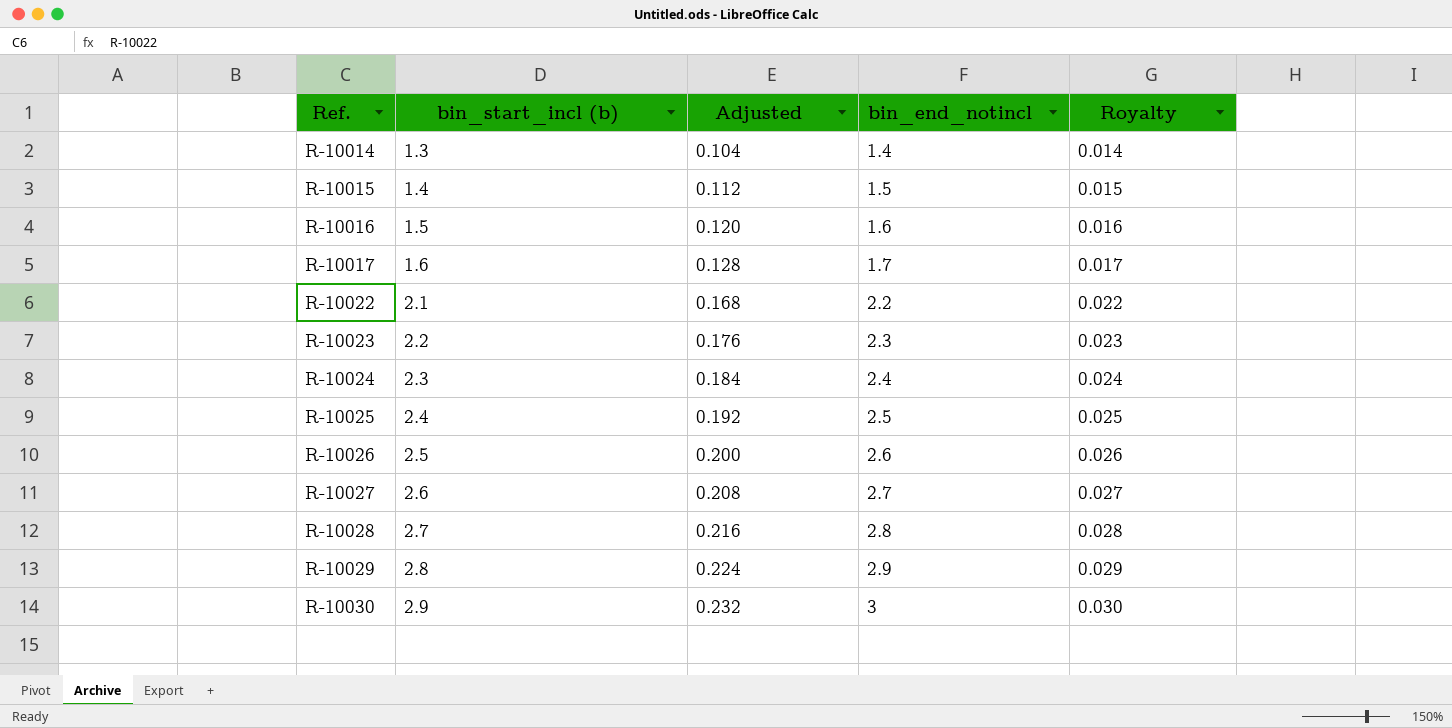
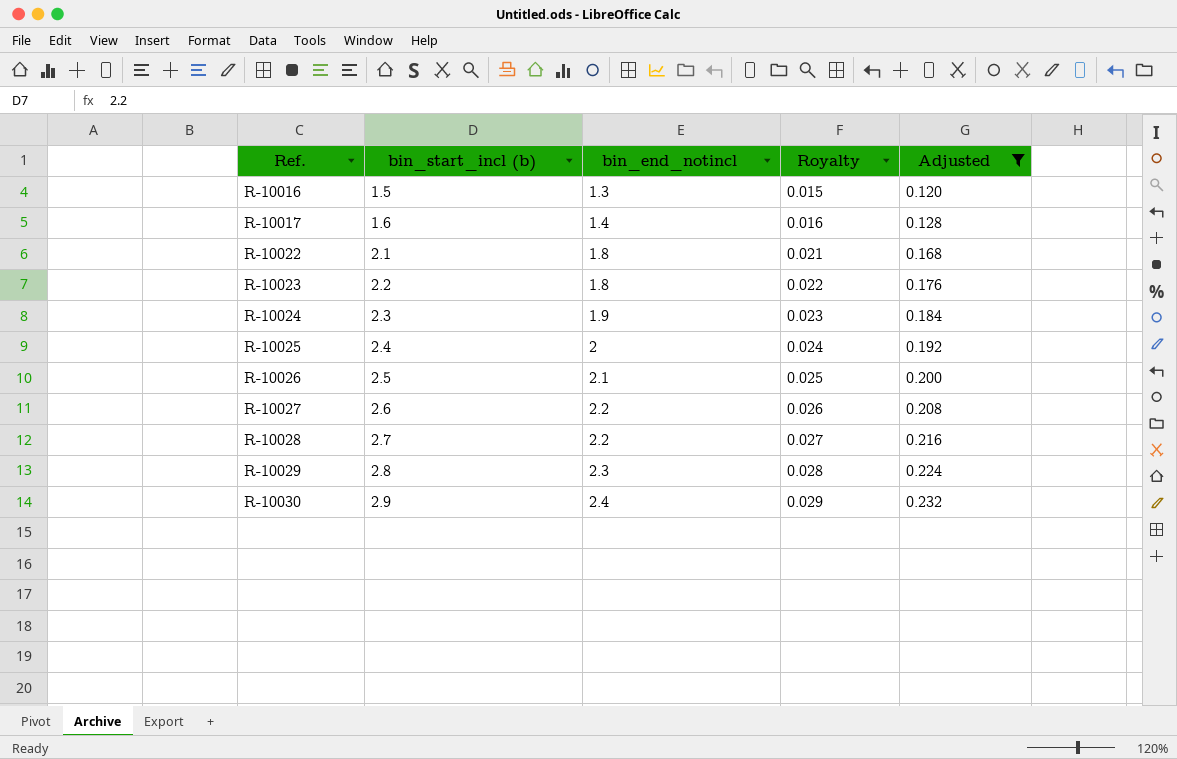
filter: none -> Adjusted >= 0.120
column Royalty | formula: [bin_end_notincl] * 0.01 -> [bin_start_incl (b)] * 0.01
column Adjusted | position: 3 -> 5
R-10016 | bin_end_notincl: 1.6 -> 1.3
R-10017 | bin_end_notincl: 1.7 -> 1.4
R-10022 | bin_end_notincl: 2.2 -> 1.8
R-10023 | bin_end_notincl: 2.3 -> 1.8
R-10024 | bin_end_notincl: 2.4 -> 1.9
R-10025 | bin_end_notincl: 2.5 -> 2
R-10026 | bin_end_notincl: 2.6 -> 2.1
R-10027 | bin_end_notincl: 2.7 -> 2.2
R-10028 | bin_end_notincl: 2.8 -> 2.2
R-10029 | bin_end_notincl: 2.9 -> 2.3
R-10030 | bin_end_notincl: 3 -> 2.4

